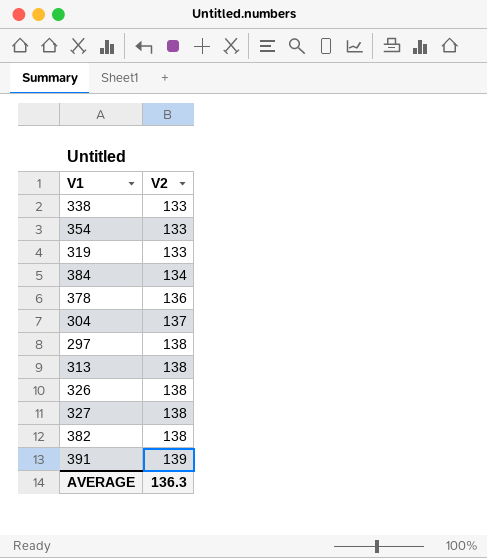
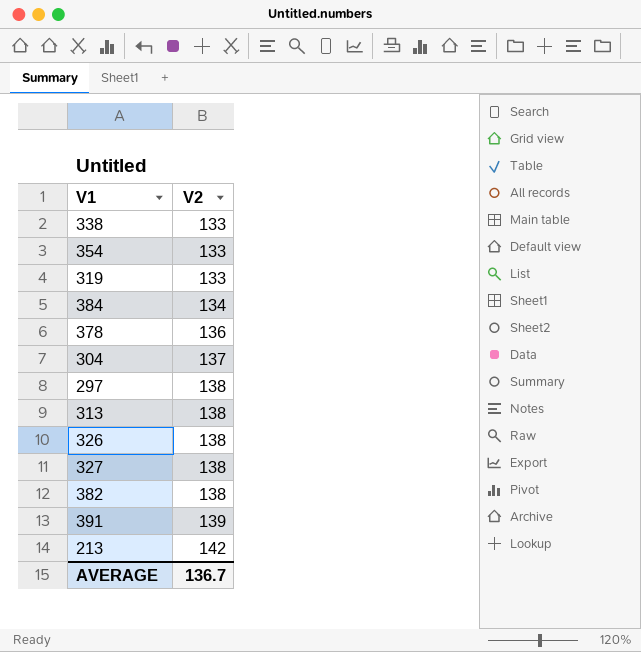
row 213: none -> 142
AVERAGE | V2: 136.3 -> 136.7

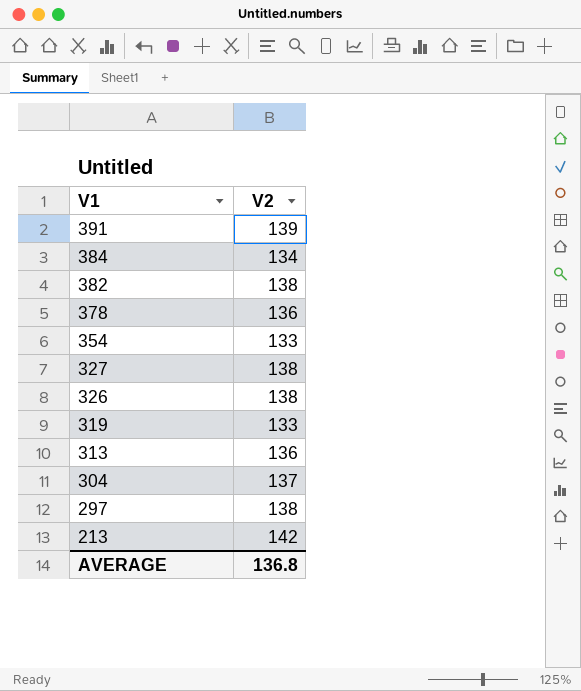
row order: V2 ascending -> V1 descending
row 338: 133 -> none
313 | V2: 138 -> 136
AVERAGE | V2: 136.7 -> 136.8

